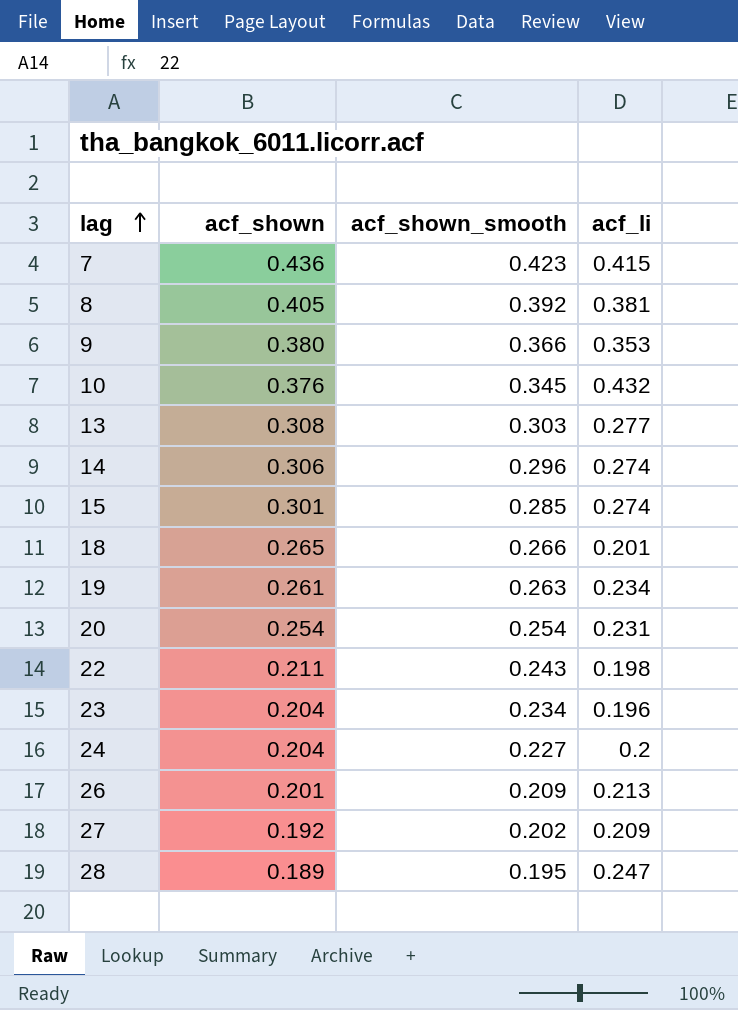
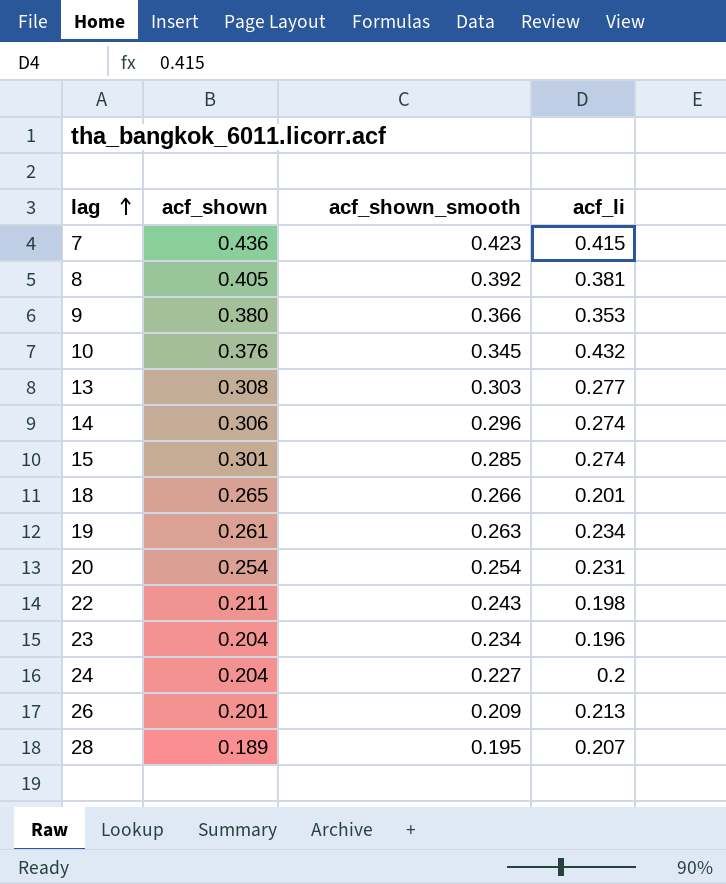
row 27: 0.192 | 0.202 | 0.209 -> none
28 | acf_li: 0.247 -> 0.207

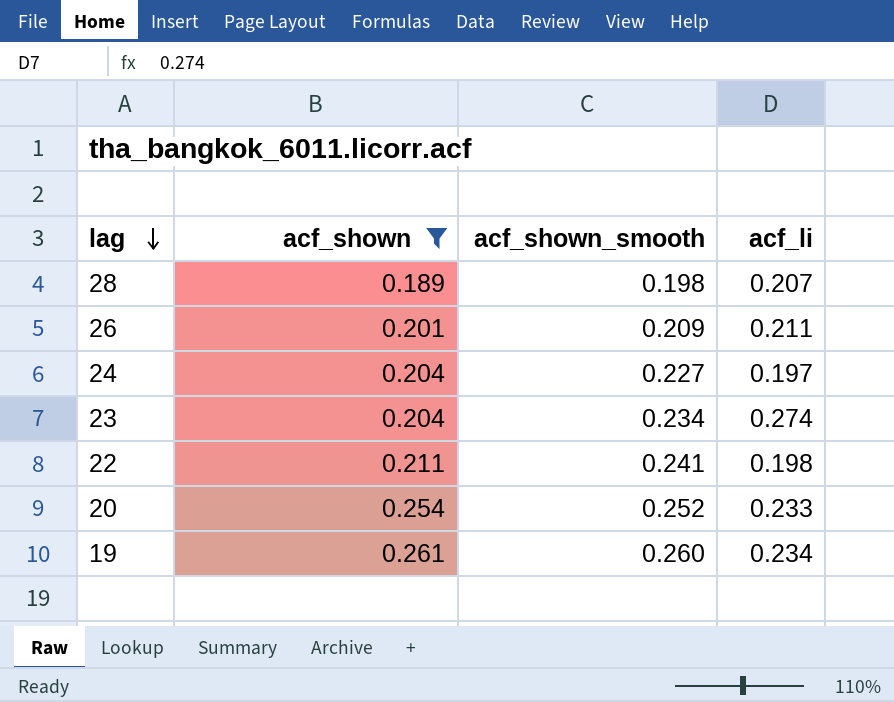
filter: none -> acf_shown <= 0.261
row order: lag ascending -> lag descending
28 | acf_shown_smooth: 0.195 -> 0.198
26 | acf_li: 0.213 -> 0.211
24 | acf_li: 0.2 -> 0.197
23 | acf_li: 0.196 -> 0.274
22 | acf_shown_smooth: 0.243 -> 0.241
20 | acf_shown_smooth: 0.254 -> 0.252
20 | acf_li: 0.231 -> 0.233
19 | acf_shown_smooth: 0.263 -> 0.260

